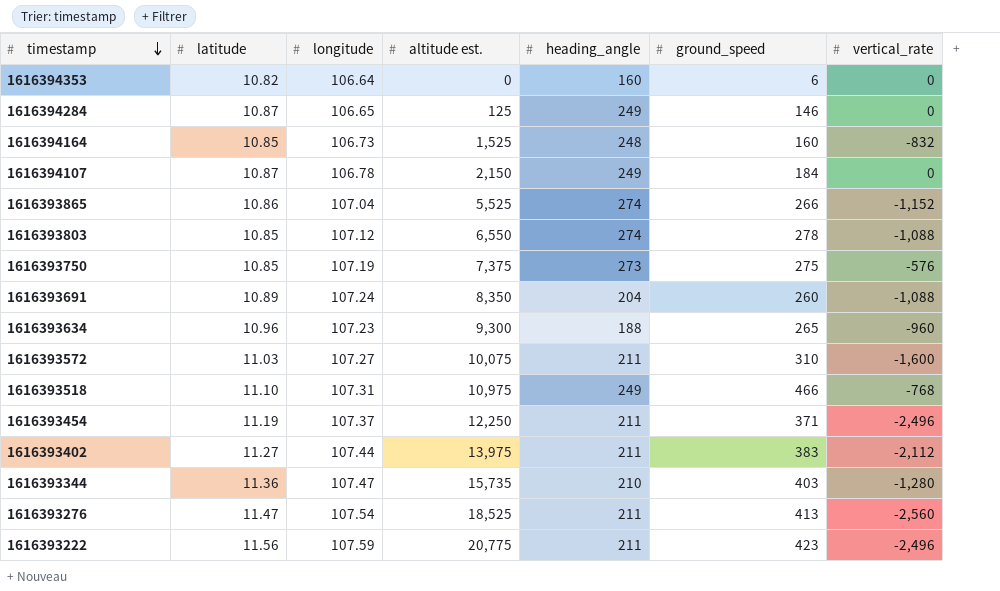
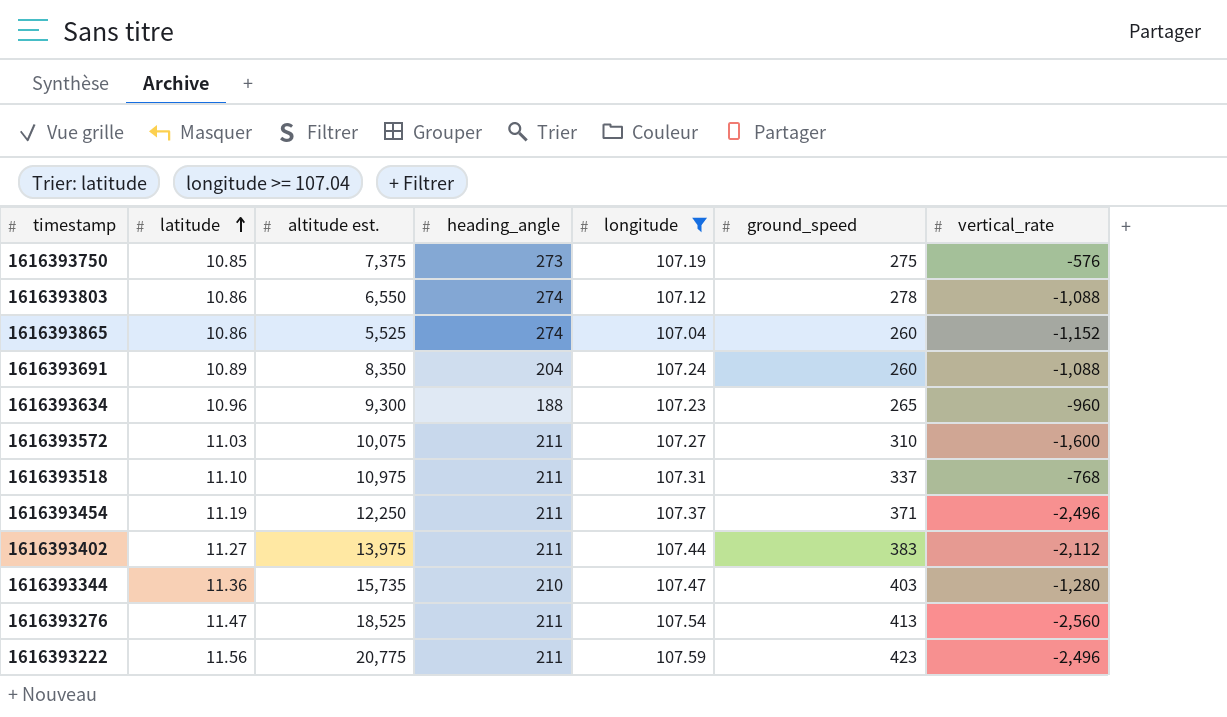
filter: none -> longitude >= 107.04
row order: timestamp descending -> latitude ascending
column longitude | position: 3 -> 5
1616393803 | latitude: 10.85 -> 10.86
1616393865 | ground_speed: 266 -> 260
1616393518 | heading_angle: 249 -> 211
1616393518 | ground_speed: 466 -> 337

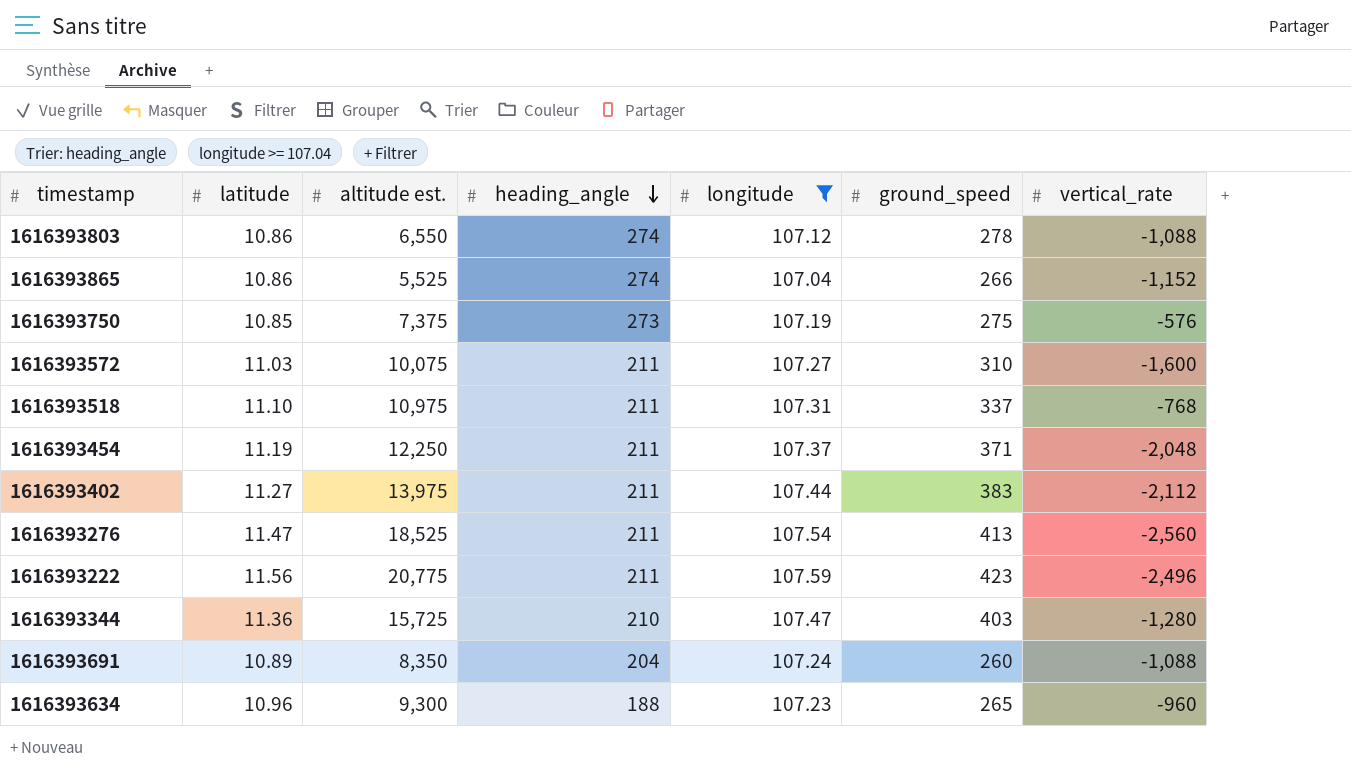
row order: latitude ascending -> heading_angle descending
1616393865 | ground_speed: 260 -> 266
1616393454 | vertical_rate: -2,496 -> -2,048
1616393344 | altitude est.: 15,735 -> 15,725

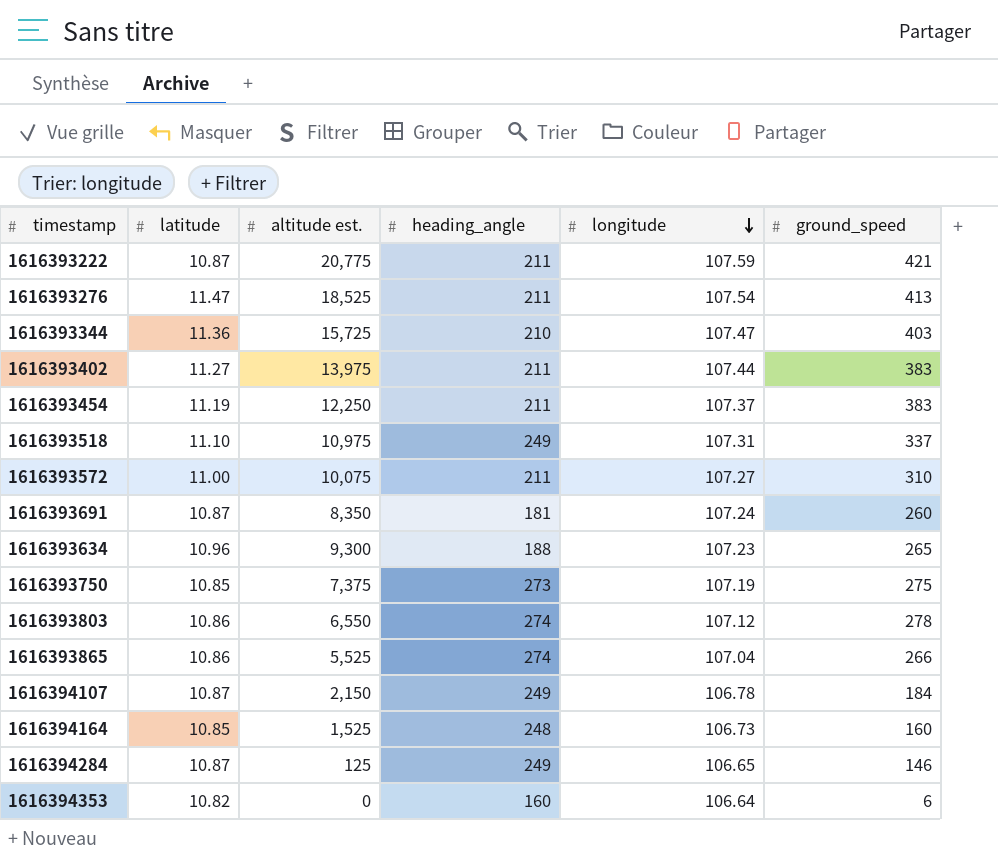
filter: longitude >= 107.04 -> none
row order: heading_angle descending -> longitude descending
column vertical_rate | position: 7 -> none
1616393222 | latitude: 11.56 -> 10.87
1616393222 | ground_speed: 423 -> 421
1616393454 | ground_speed: 371 -> 383
1616393518 | heading_angle: 211 -> 249
1616393572 | latitude: 11.03 -> 11.00
1616393691 | latitude: 10.89 -> 10.87
1616393691 | heading_angle: 204 -> 181

